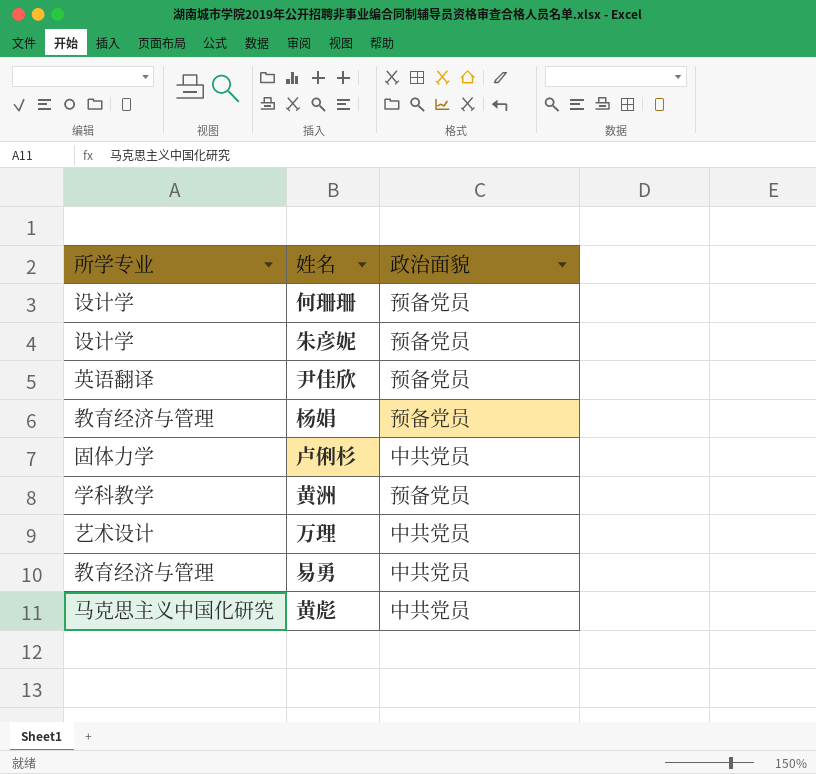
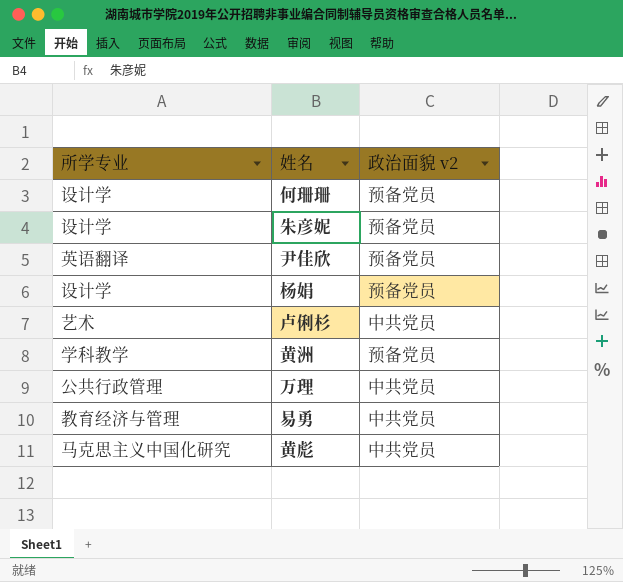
column name: 政治面貌 -> 政治面貌 v2
杨娟 | 所学专业: 教育经济与管理 -> 设计学
卢俐杉 | 所学专业: 固体力学 -> 艺术
万理 | 所学专业: 艺术设计 -> 公共行政管理

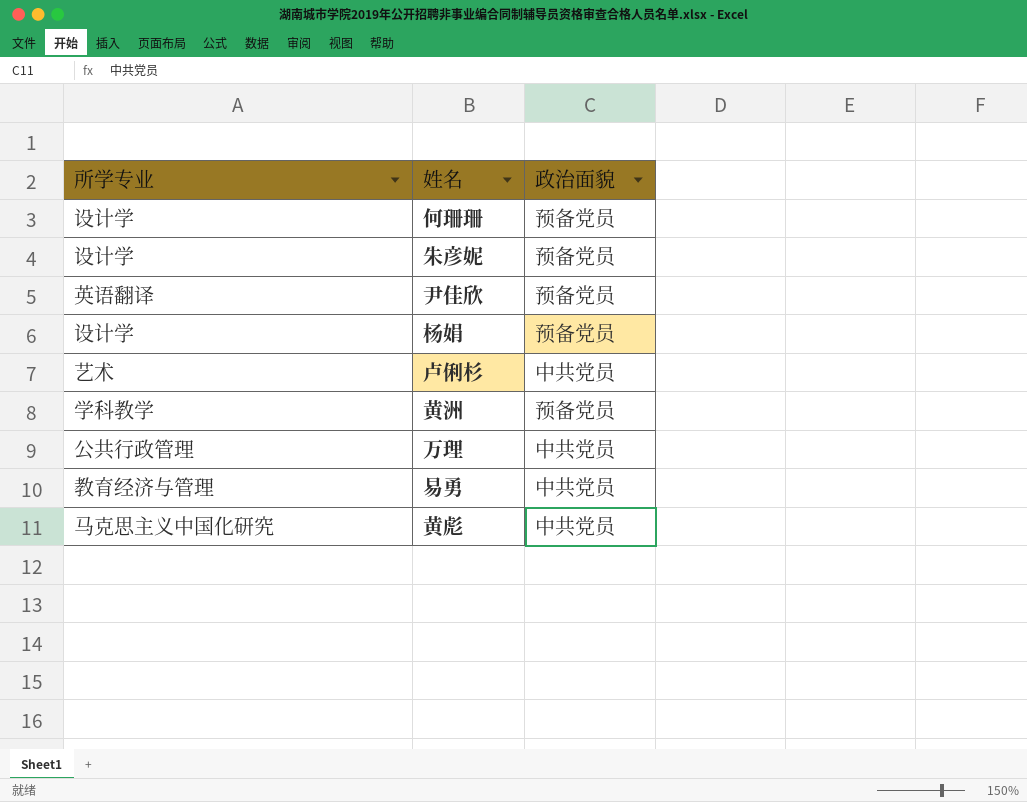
column name: 政治面貌 v2 -> 政治面貌

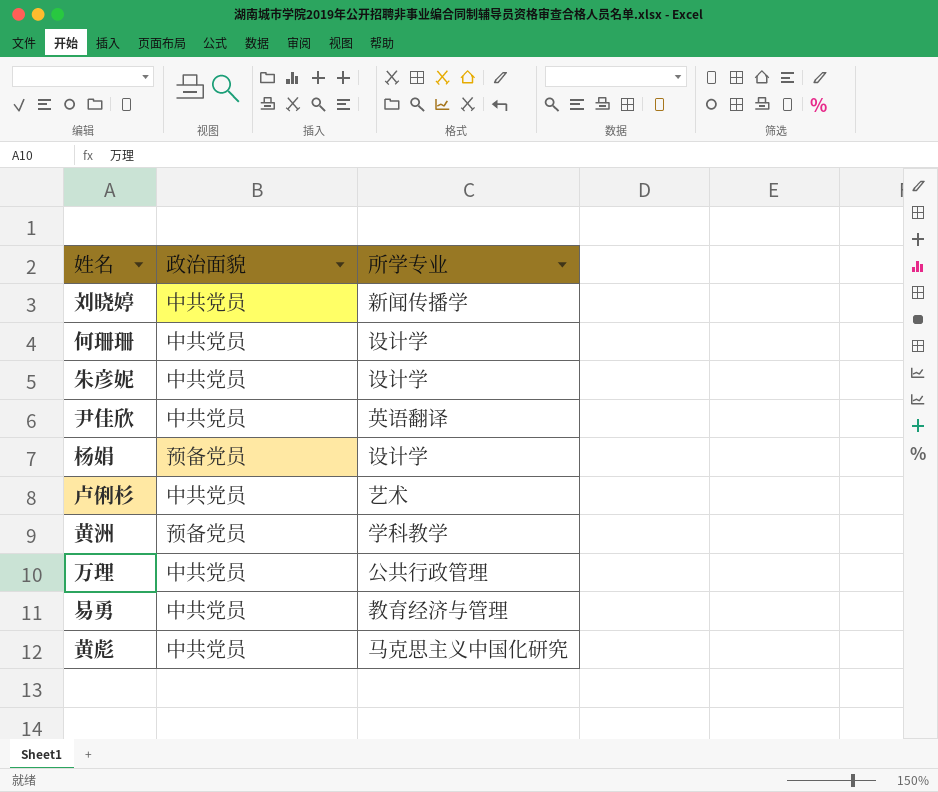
column 所学专业 | position: 1 -> 3
row 刘晓婷: none -> 中共党员 | 新闻传播学
何珊珊 | 政治面貌: 预备党员 -> 中共党员
朱彦妮 | 政治面貌: 预备党员 -> 中共党员
尹佳欣 | 政治面貌: 预备党员 -> 中共党员

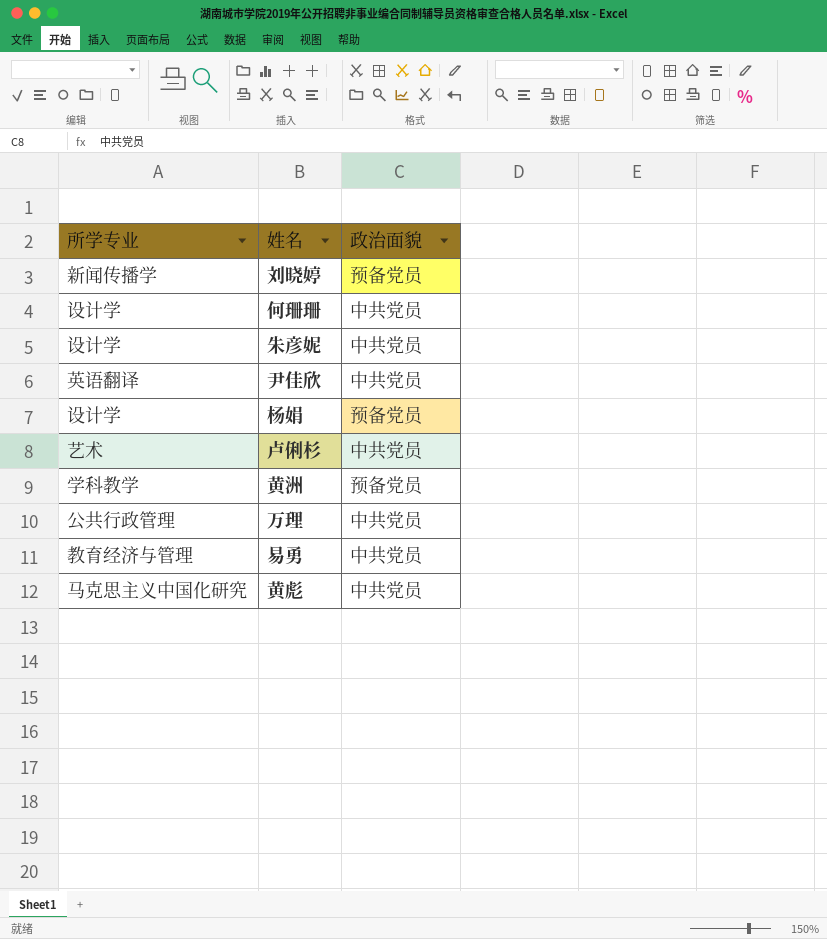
column 所学专业 | position: 3 -> 1
刘晓婷 | 政治面貌: 中共党员 -> 预备党员

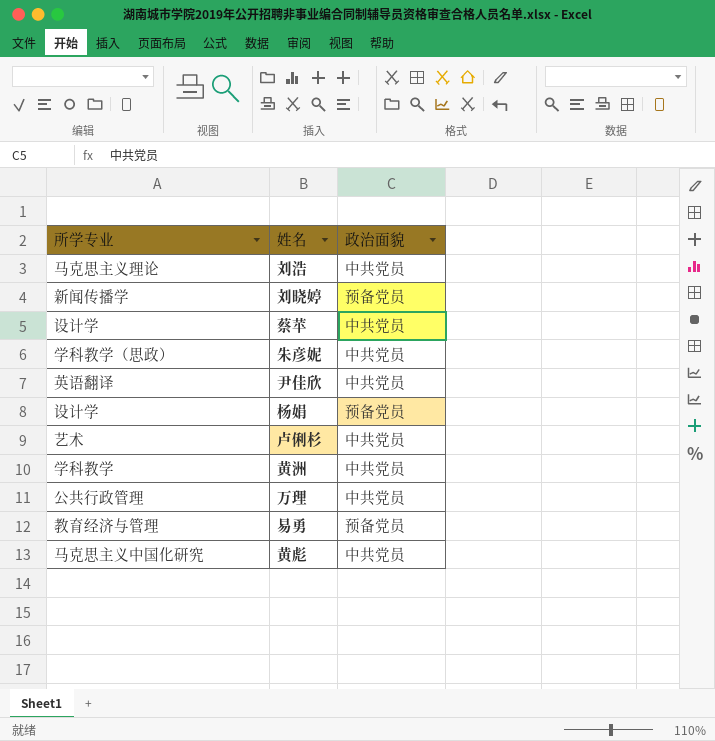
row 何珊珊: 设计学 | 中共党员 -> none
row 刘浩: none -> 马克思主义理论 | 中共党员
row 蔡苹: none -> 设计学 | 中共党员
朱彦妮 | 所学专业: 设计学 -> 学科教学（思政）
黄洲 | 政治面貌: 预备党员 -> 中共党员
易勇 | 政治面貌: 中共党员 -> 预备党员

